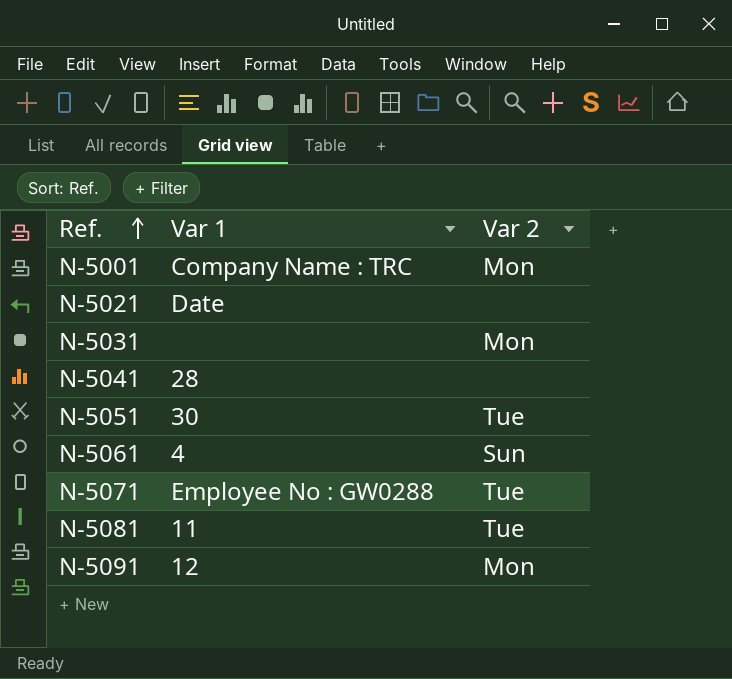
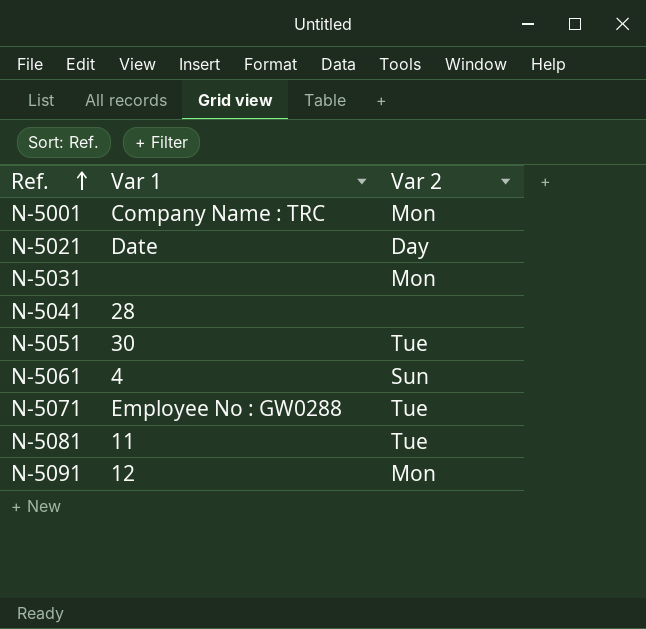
N-5021 | Var 2: none -> Day

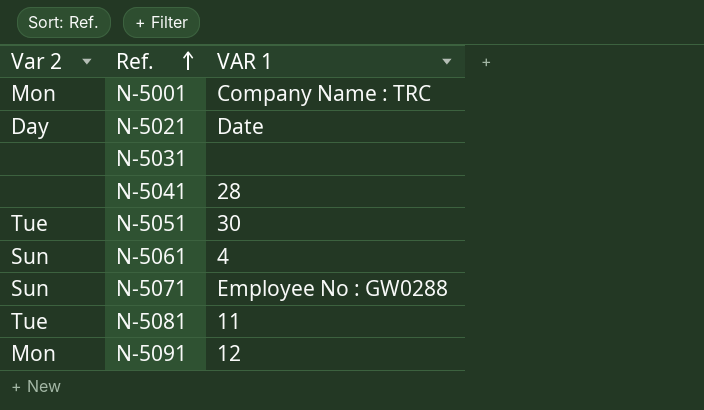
column Var 2 | position: 3 -> 1
column name: Var 1 -> VAR 1
N-5031 | Var 2: Mon -> none
N-5071 | Var 2: Tue -> Sun

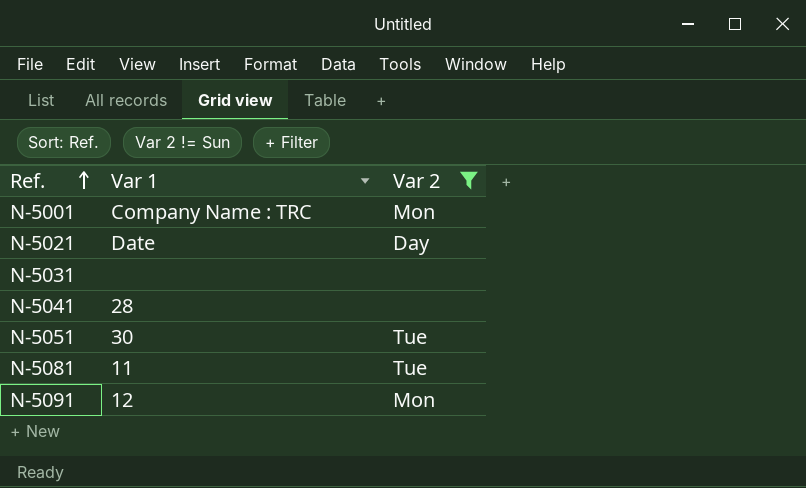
filter: none -> Var 2 != Sun
column name: VAR 1 -> Var 1
column Var 2 | position: 1 -> 3

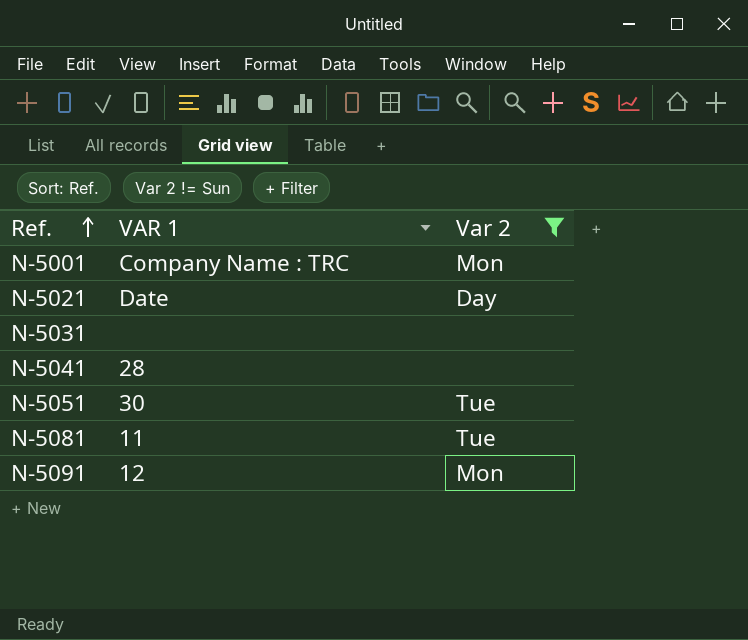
column name: Var 1 -> VAR 1

